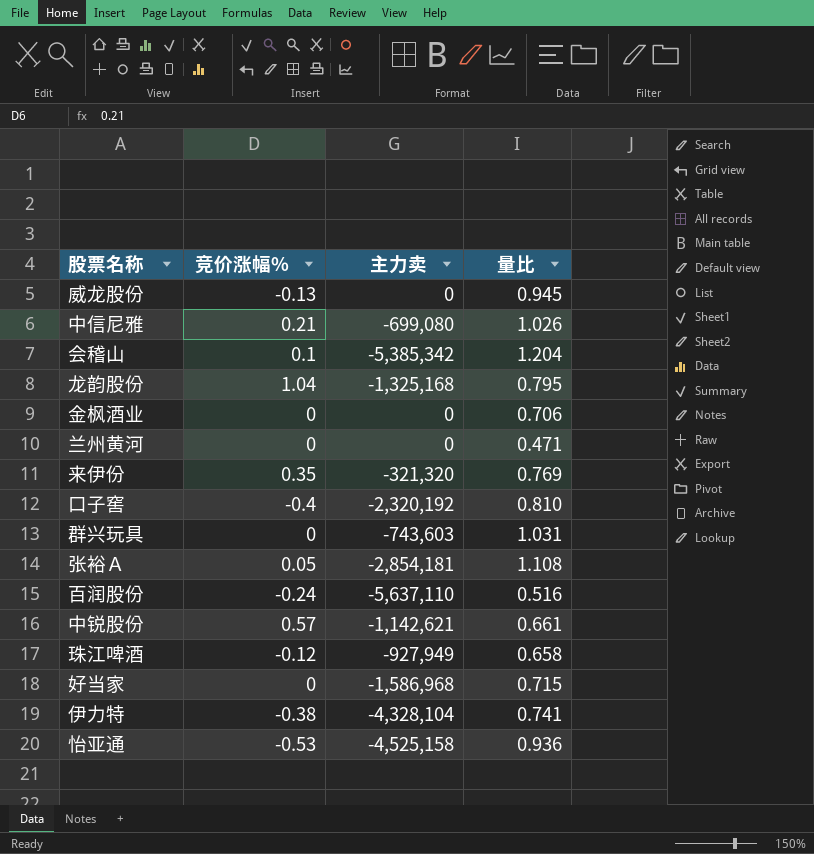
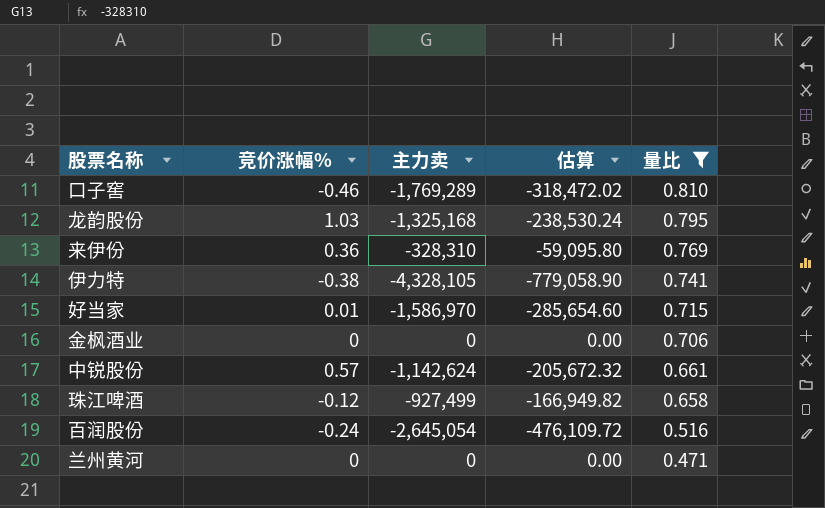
filter: none -> 量比 <= 0.810
row order: none -> 量比 descending
column 估算 | formula: none -> [主力卖] * 0.18
口子窖 | 竞价涨幅%: -0.4 -> -0.46
口子窖 | 主力卖: -2,320,192 -> -1,769,289
龙韵股份 | 竞价涨幅%: 1.04 -> 1.03
来伊份 | 竞价涨幅%: 0.35 -> 0.36
来伊份 | 主力卖: -321,320 -> -328,310
伊力特 | 主力卖: -4,328,104 -> -4,328,105
好当家 | 竞价涨幅%: 0 -> 0.01
好当家 | 主力卖: -1,586,968 -> -1,586,970
中锐股份 | 主力卖: -1,142,621 -> -1,142,624
珠江啤酒 | 主力卖: -927,949 -> -927,499
百润股份 | 主力卖: -5,637,110 -> -2,645,054

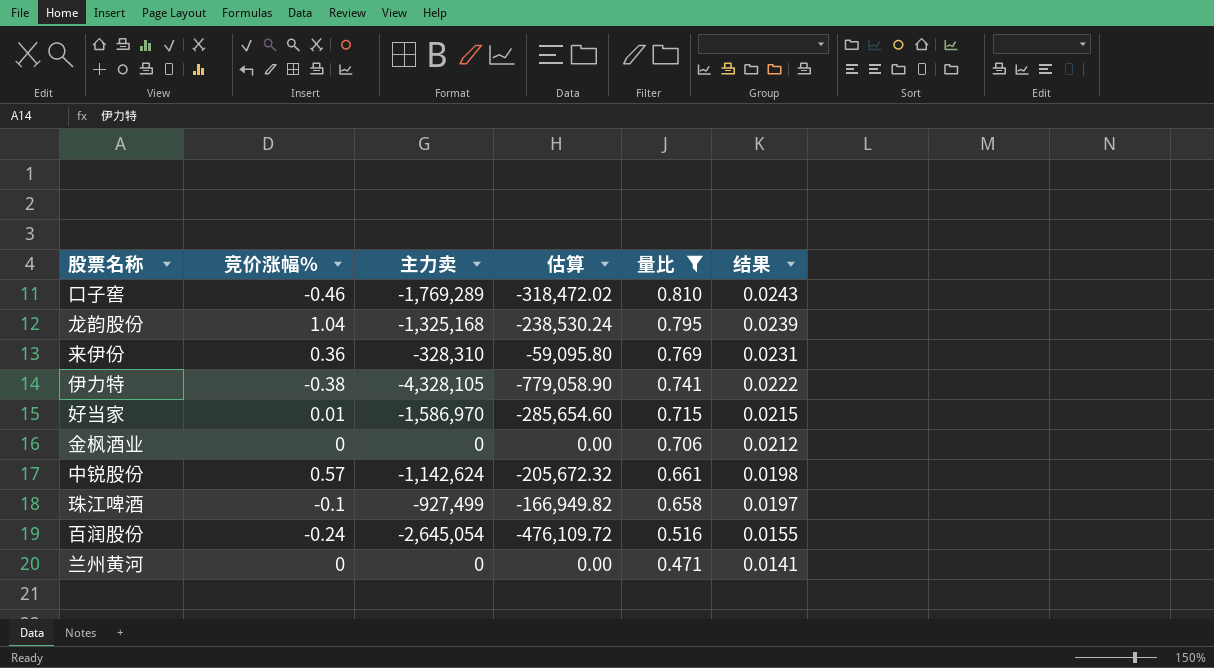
column 结果 | formula: none -> [量比] * 0.03
龙韵股份 | 竞价涨幅%: 1.03 -> 1.04
珠江啤酒 | 竞价涨幅%: -0.12 -> -0.1

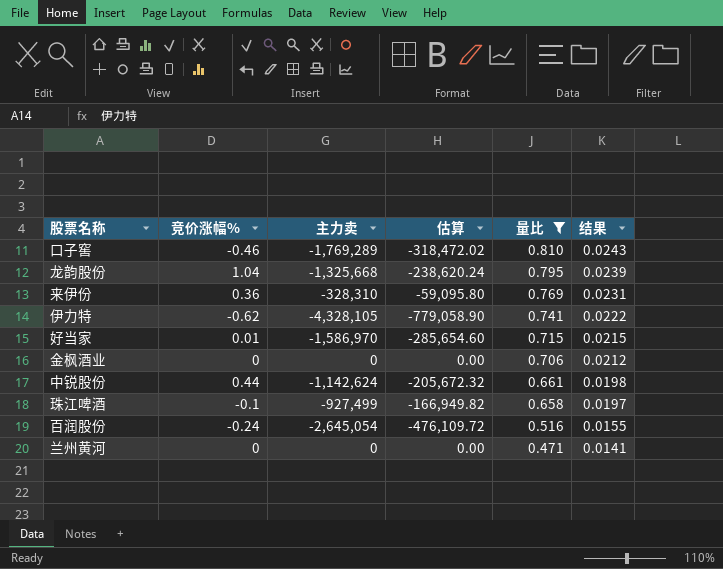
龙韵股份 | 主力卖: -1,325,168 -> -1,325,668
龙韵股份 | 估算: -238,530.24 -> -238,620.24
伊力特 | 竞价涨幅%: -0.38 -> -0.62
中锐股份 | 竞价涨幅%: 0.57 -> 0.44

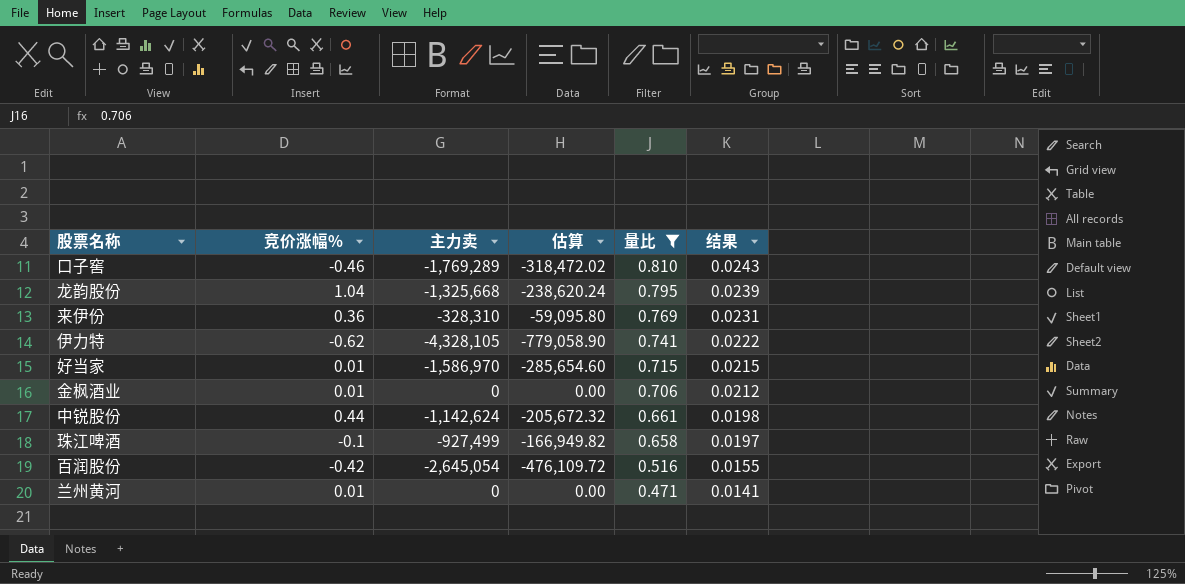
金枫酒业 | 竞价涨幅%: 0 -> 0.01
百润股份 | 竞价涨幅%: -0.24 -> -0.42
兰州黄河 | 竞价涨幅%: 0 -> 0.01

